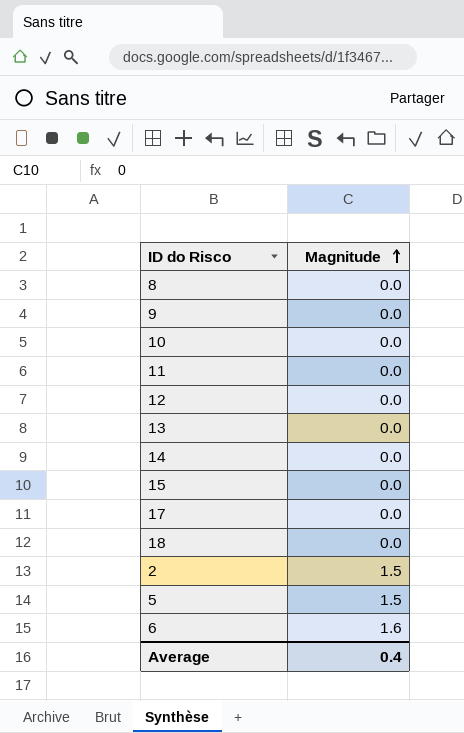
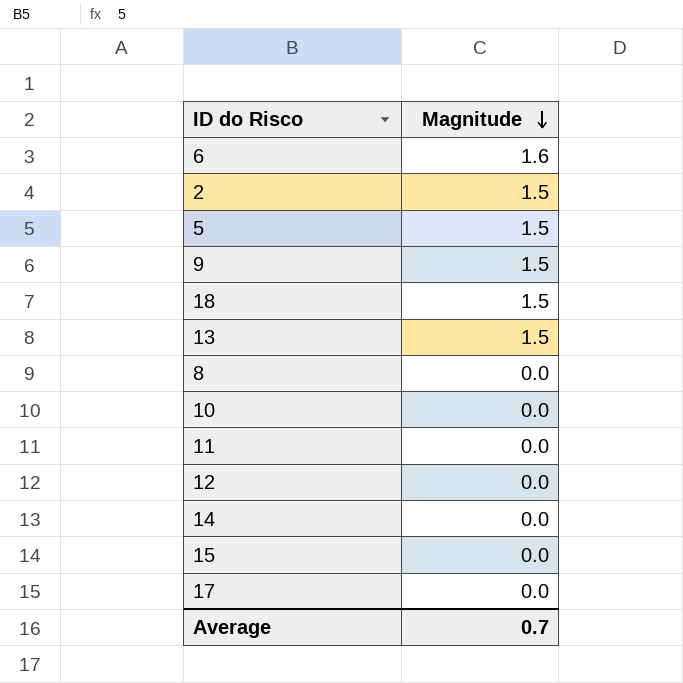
row order: Magnitude ascending -> Magnitude descending
9 | Magnitude: 0.0 -> 1.5
18 | Magnitude: 0.0 -> 1.5
13 | Magnitude: 0.0 -> 1.5
Average | Magnitude: 0.4 -> 0.7

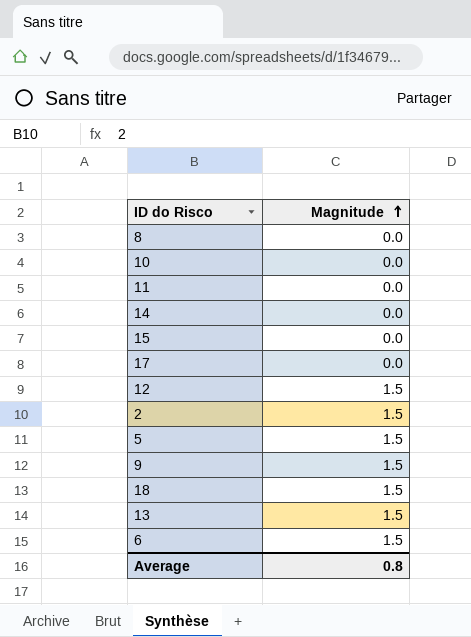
row order: Magnitude descending -> Magnitude ascending
12 | Magnitude: 0.0 -> 1.5
6 | Magnitude: 1.6 -> 1.5
Average | Magnitude: 0.7 -> 0.8

